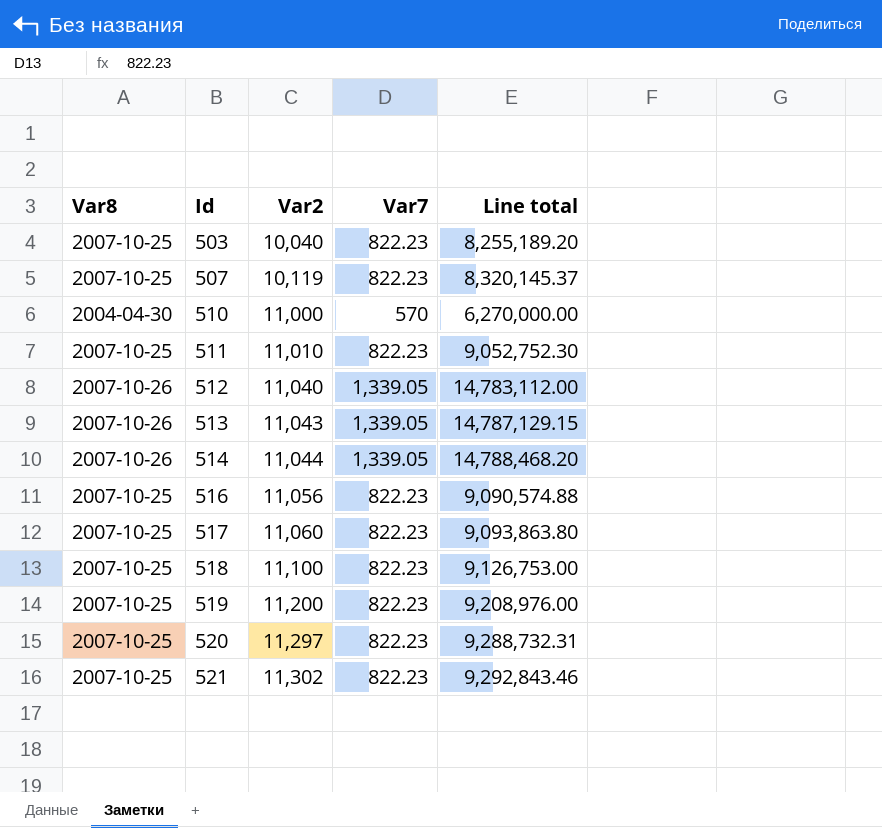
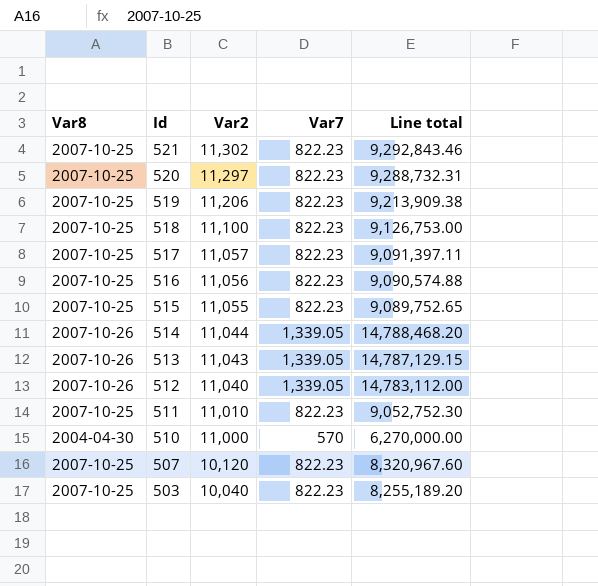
row order: Id ascending -> Id descending
519 | Var2: 11,200 -> 11,206
519 | Line total: 9,208,976.00 -> 9,213,909.38
517 | Var2: 11,060 -> 11,057
517 | Line total: 9,093,863.80 -> 9,091,397.11
row 515: none -> 2007-10-25 | 11,055 | 822.23 | 9,089,752.65
507 | Var2: 10,119 -> 10,120
507 | Line total: 8,320,145.37 -> 8,320,967.60

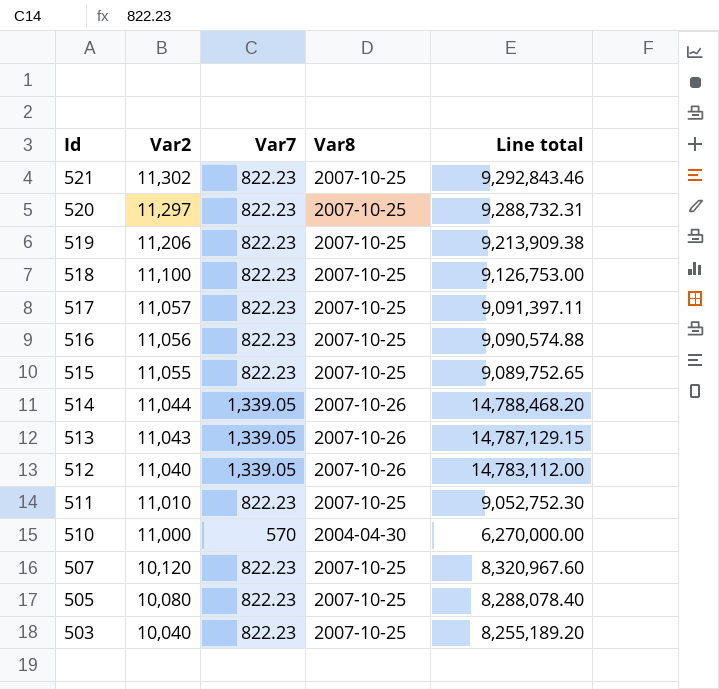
column Var8 | position: 1 -> 4
row 505: none -> 10,080 | 822.23 | 2007-10-25 | 8,288,078.40

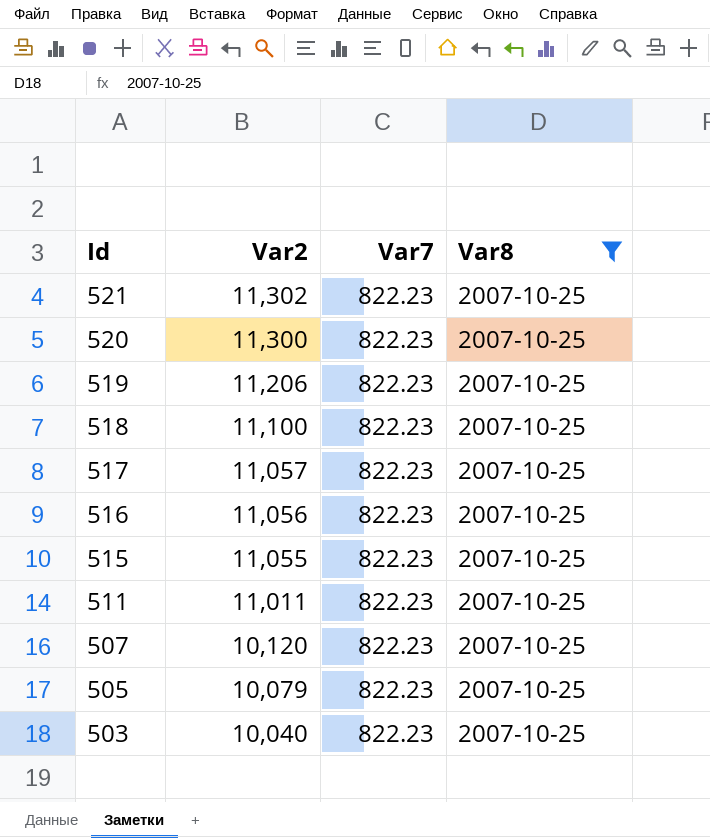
filter: none -> Var8 = 2007-10-25
column Line total | formula: [Var2] * [Var7] -> none
520 | Var2: 11,297 -> 11,300
511 | Var2: 11,010 -> 11,011
505 | Var2: 10,080 -> 10,079

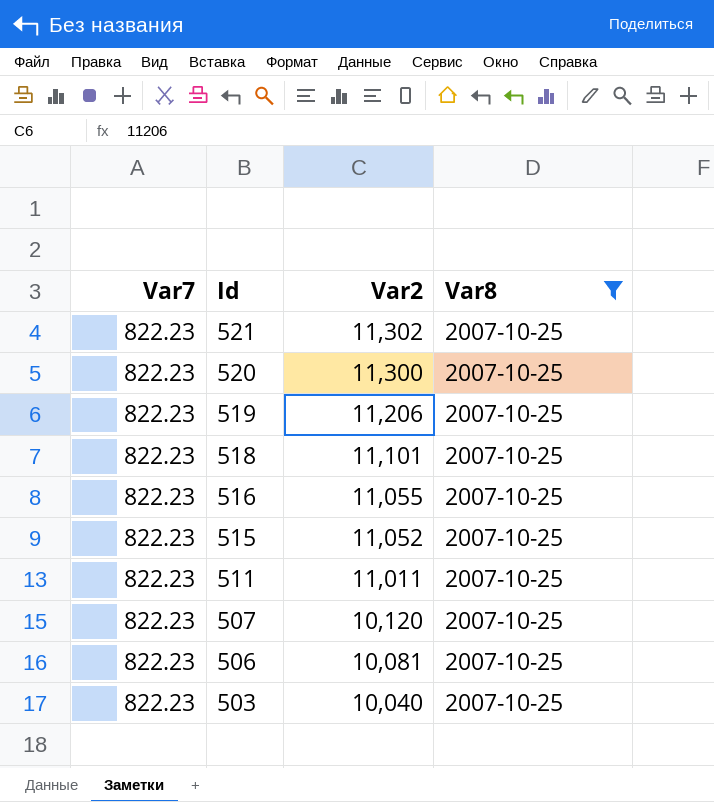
column Var7 | position: 3 -> 1
row 517: 11,057 | 822.23 | 2007-10-25 -> none
row 505: 10,079 | 822.23 | 2007-10-25 -> none
518 | Var2: 11,100 -> 11,101
516 | Var2: 11,056 -> 11,055
515 | Var2: 11,055 -> 11,052
row 506: none -> 822.23 | 10,081 | 2007-10-25

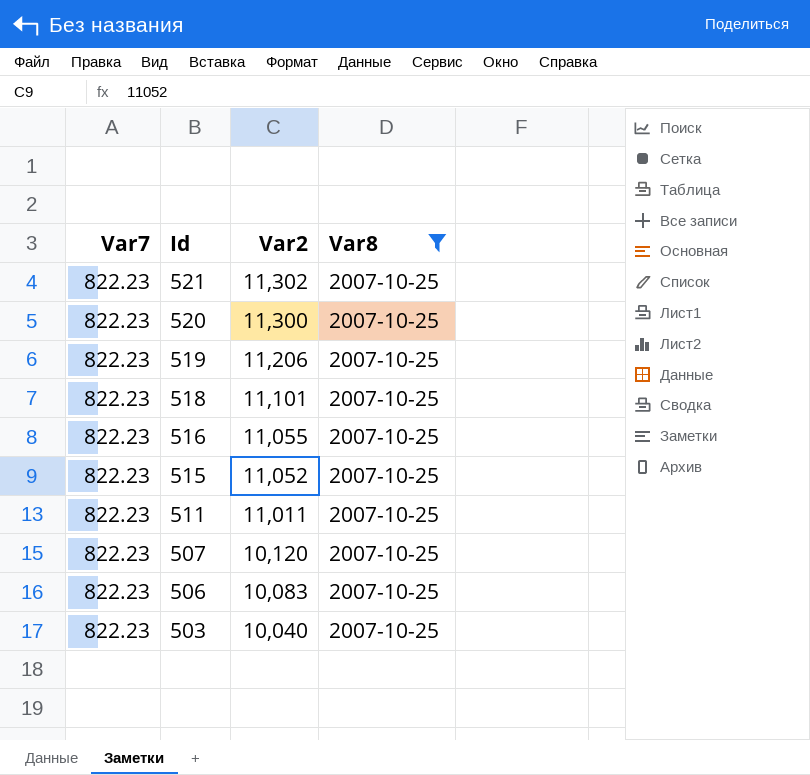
506 | Var2: 10,081 -> 10,083

